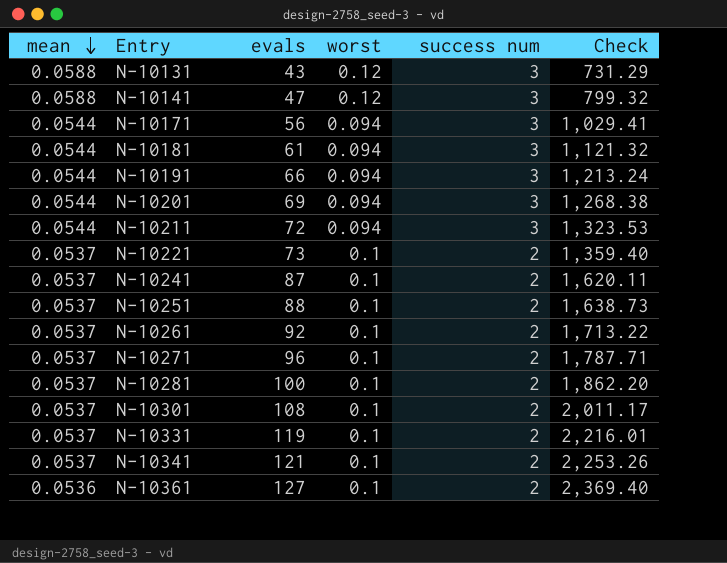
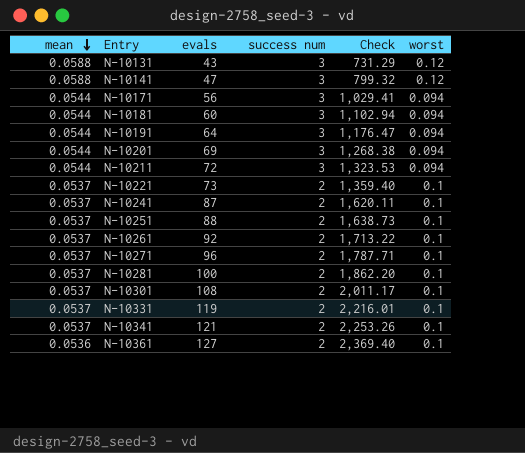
column worst | position: 4 -> 6
N-10181 | evals: 61 -> 60
N-10181 | Check: 1,121.32 -> 1,102.94
N-10191 | evals: 66 -> 64
N-10191 | Check: 1,213.24 -> 1,176.47

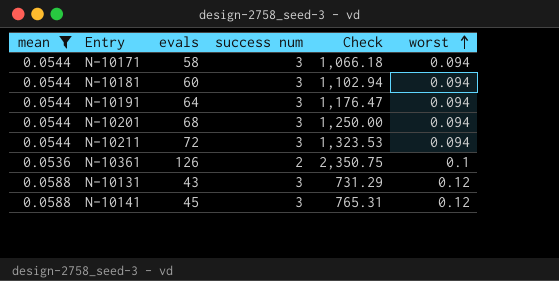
filter: none -> mean != 0.0537
row order: mean descending -> worst ascending
N-10171 | evals: 56 -> 58
N-10171 | Check: 1,029.41 -> 1,066.18
N-10201 | evals: 69 -> 68
N-10201 | Check: 1,268.38 -> 1,250.00
N-10361 | evals: 127 -> 126
N-10361 | Check: 2,369.40 -> 2,350.75
N-10141 | evals: 47 -> 45
N-10141 | Check: 799.32 -> 765.31

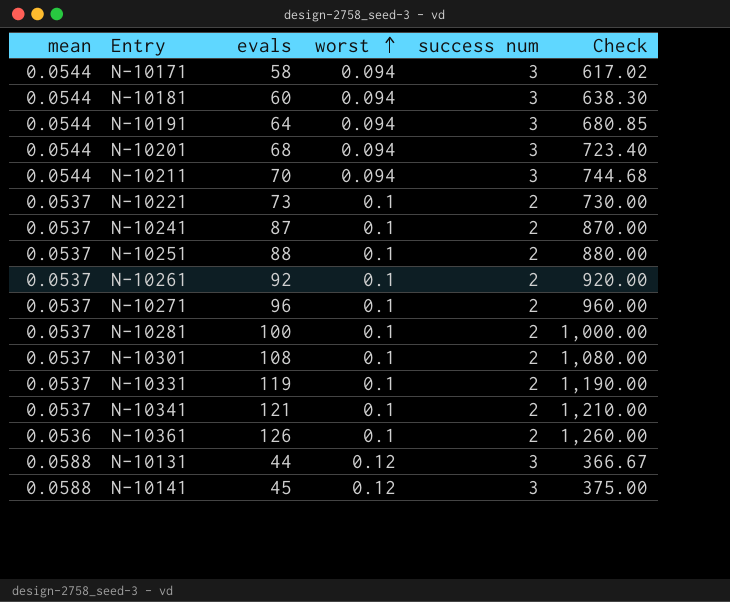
filter: mean != 0.0537 -> none
column worst | position: 6 -> 4
column Check | formula: [evals] / [mean] -> [evals] / [worst]
N-10211 | evals: 72 -> 70
N-10131 | evals: 43 -> 44

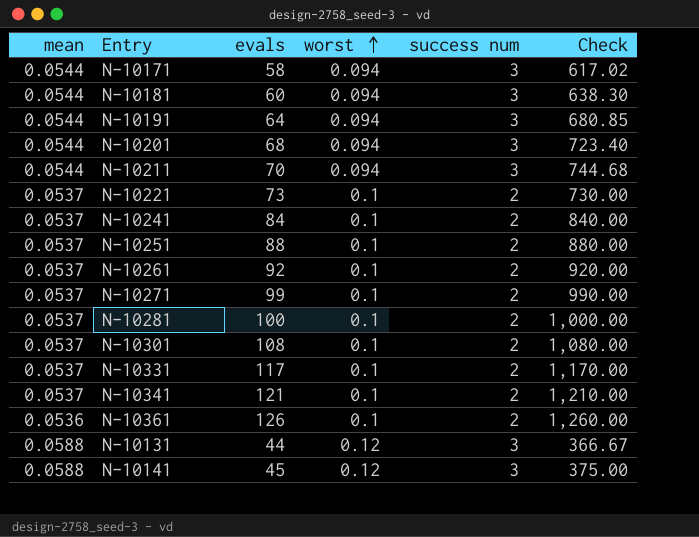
N-10241 | evals: 87 -> 84
N-10241 | Check: 870.00 -> 840.00
N-10271 | evals: 96 -> 99
N-10271 | Check: 960.00 -> 990.00
N-10331 | evals: 119 -> 117
N-10331 | Check: 1,190.00 -> 1,170.00

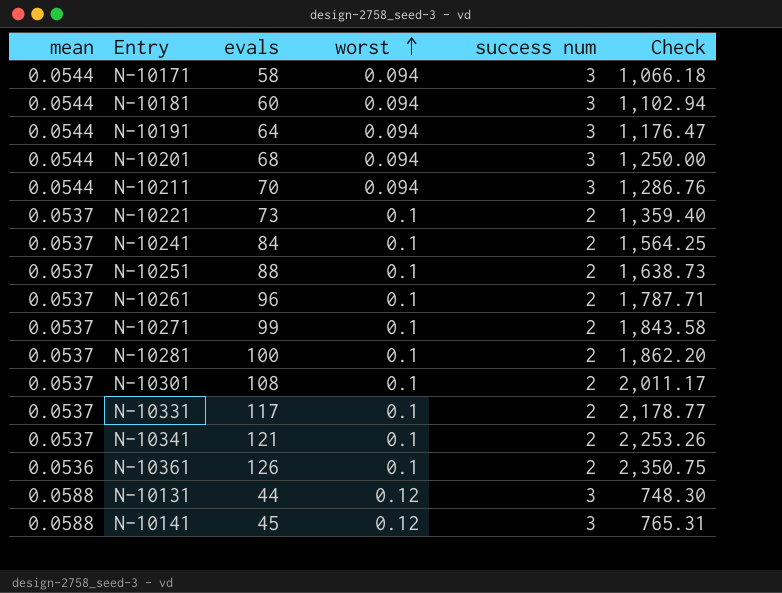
column Check | formula: [evals] / [worst] -> [evals] / [mean]
N-10261 | evals: 92 -> 96

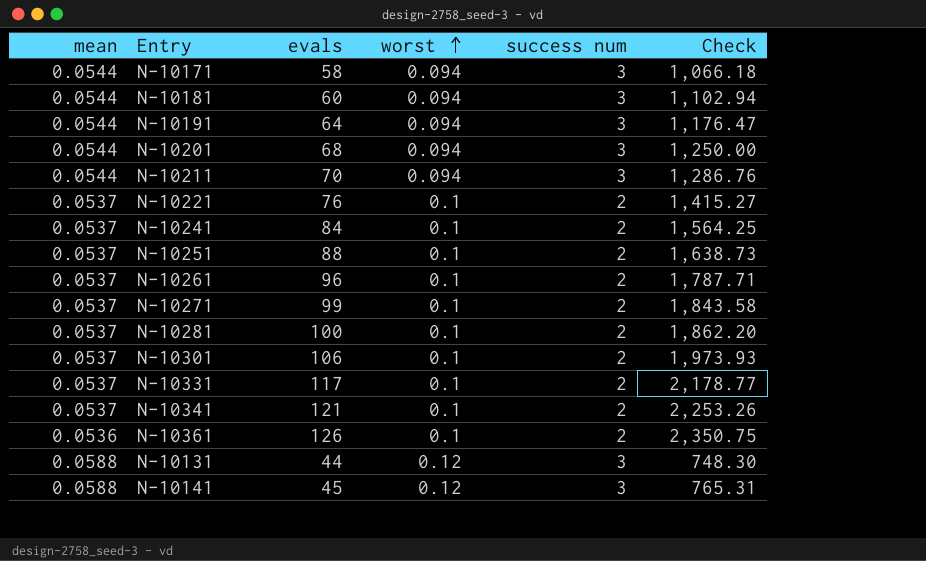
N-10221 | evals: 73 -> 76
N-10221 | Check: 1,359.40 -> 1,415.27
N-10301 | evals: 108 -> 106
N-10301 | Check: 2,011.17 -> 1,973.93

